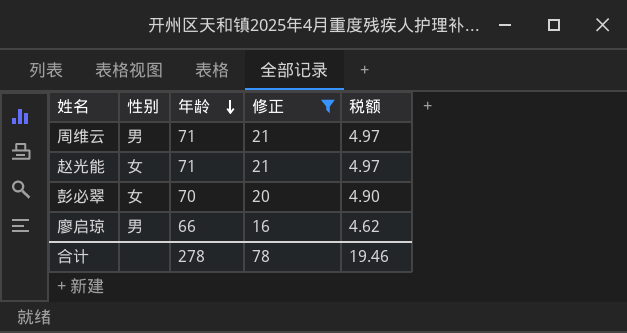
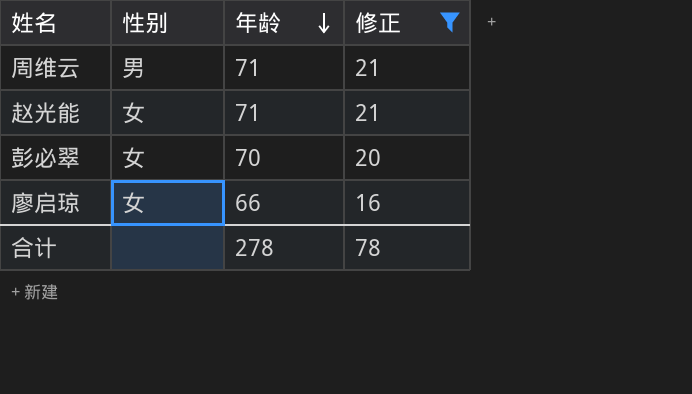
column 税额 | formula: [年龄] * 0.07 -> none
廖启琼 | 性别: 男 -> 女

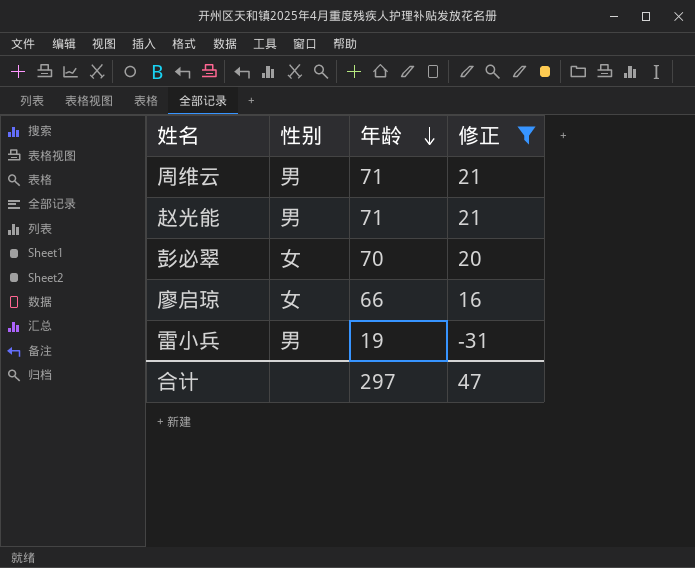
赵光能 | 性别: 女 -> 男
row 雷小兵: none -> 男 | 19 | -31
合计 | 年龄: 278 -> 297
合计 | 修正: 78 -> 47

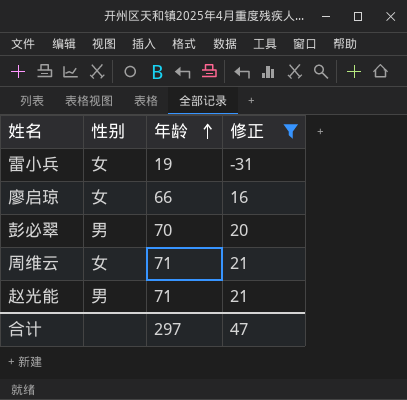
row order: 年龄 descending -> 年龄 ascending
雷小兵 | 性别: 男 -> 女
彭必翠 | 性别: 女 -> 男
周维云 | 性别: 男 -> 女

